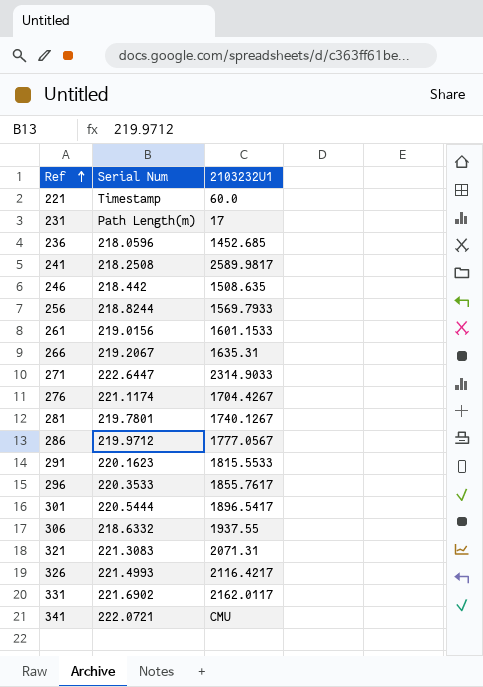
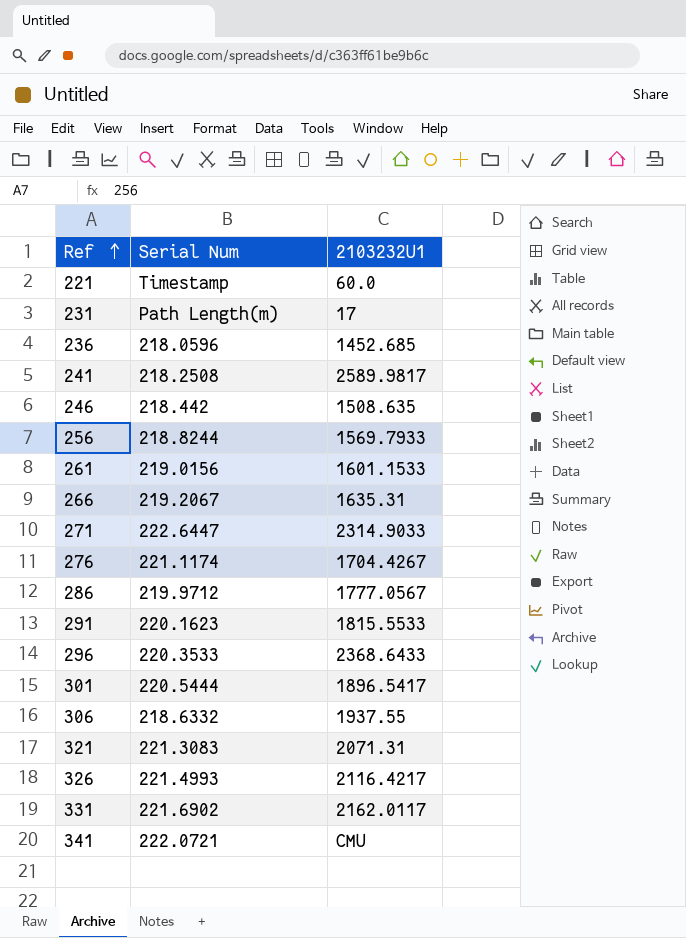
row 281: 219.7801 | 1740.1267 -> none
296 | 2103232U1: 1855.7617 -> 2368.6433

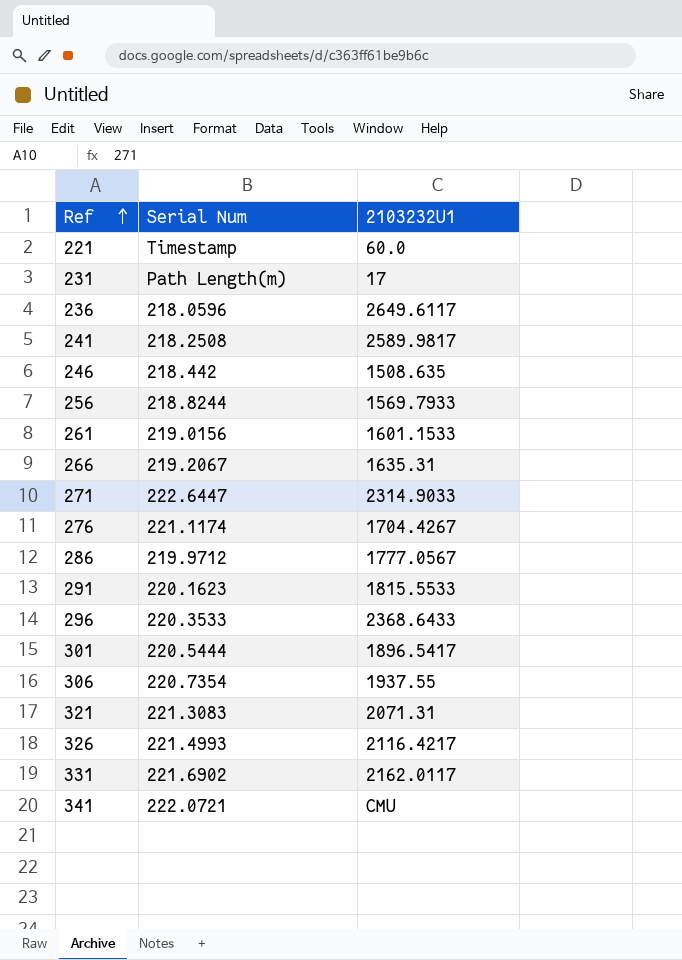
236 | 2103232U1: 1452.685 -> 2649.6117
306 | Serial Num: 218.6332 -> 220.7354

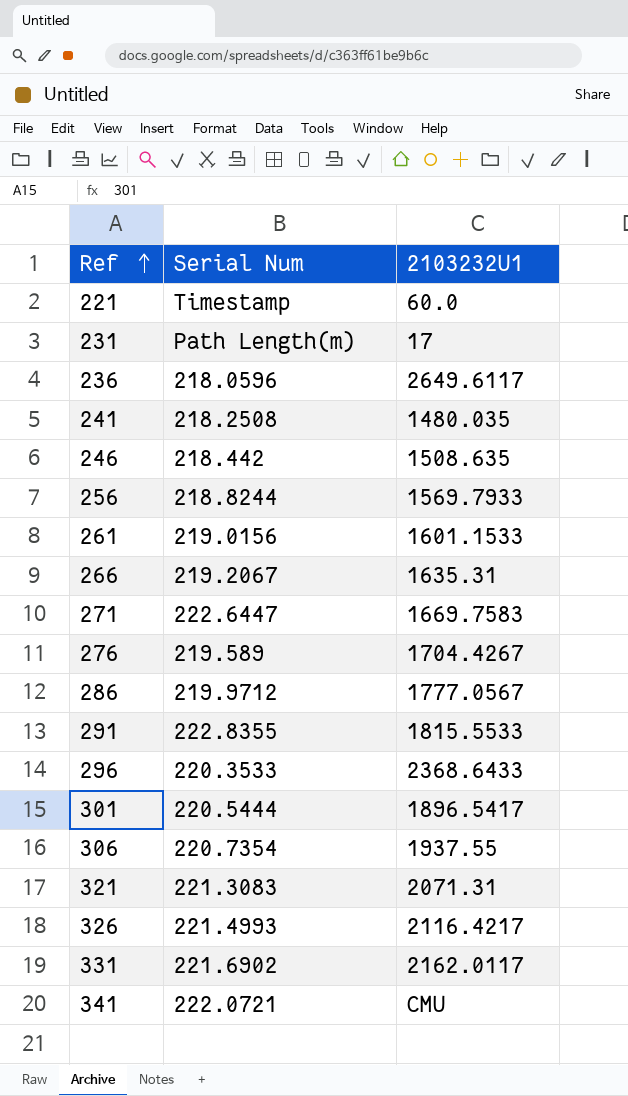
241 | 2103232U1: 2589.9817 -> 1480.035
271 | 2103232U1: 2314.9033 -> 1669.7583
276 | Serial Num: 221.1174 -> 219.589
291 | Serial Num: 220.1623 -> 222.8355

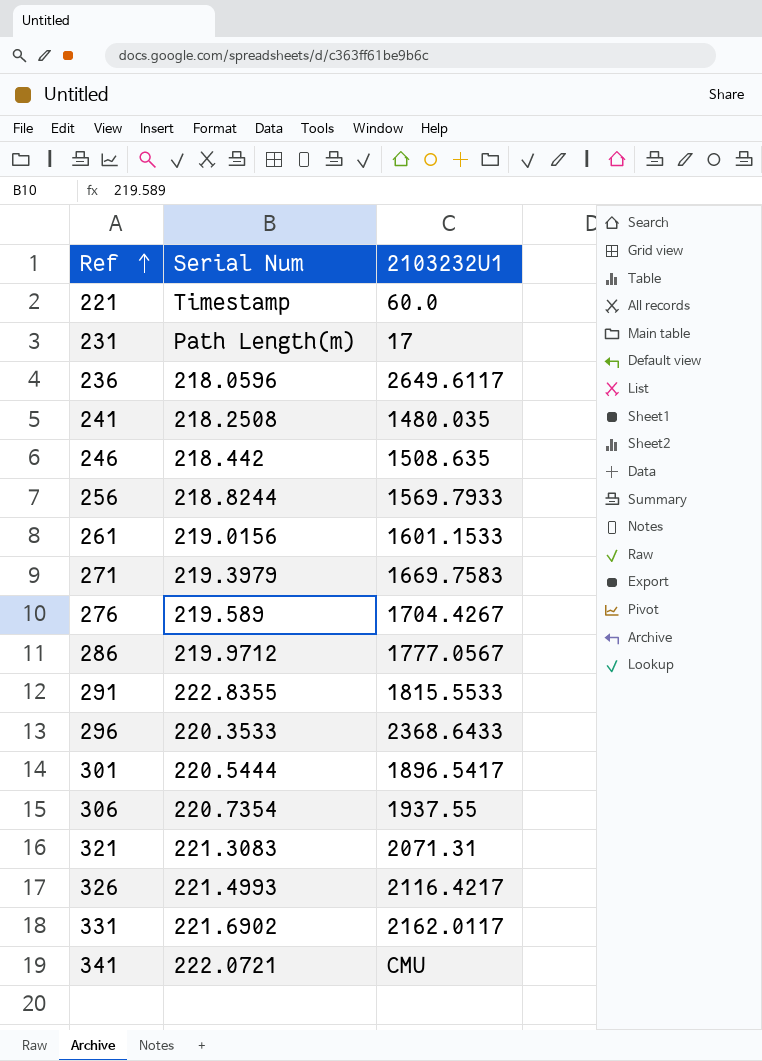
row 266: 219.2067 | 1635.31 -> none
271 | Serial Num: 222.6447 -> 219.3979

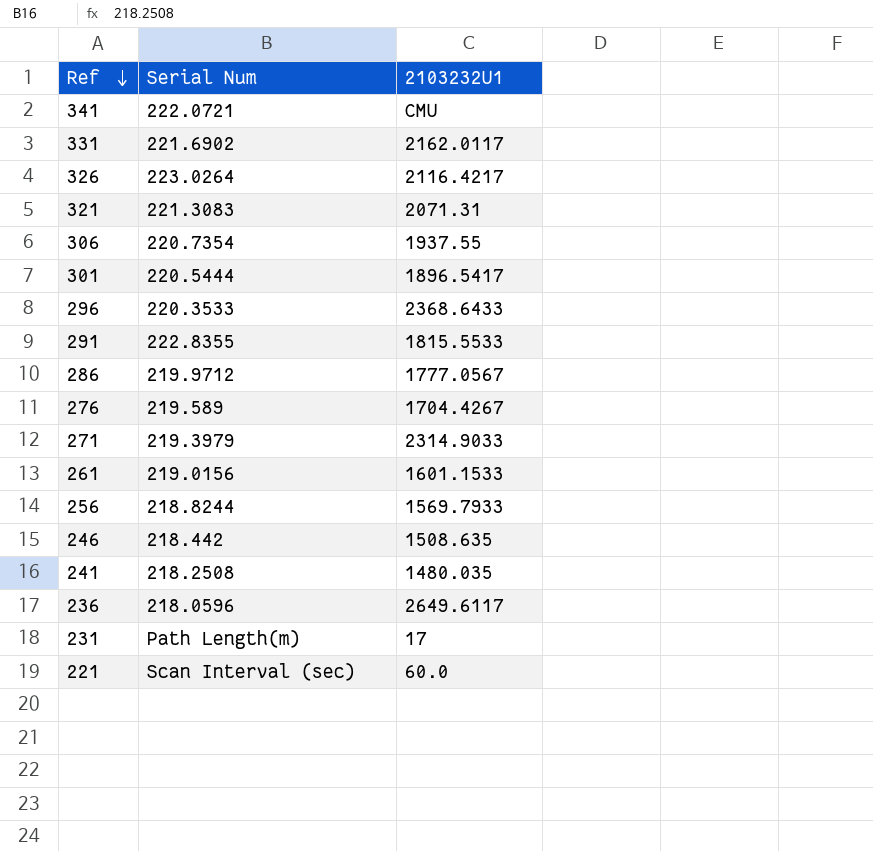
row order: Ref ascending -> Ref descending
326 | Serial Num: 221.4993 -> 223.0264
271 | 2103232U1: 1669.7583 -> 2314.9033
221 | Serial Num: Timestamp -> Scan Interval (sec)

